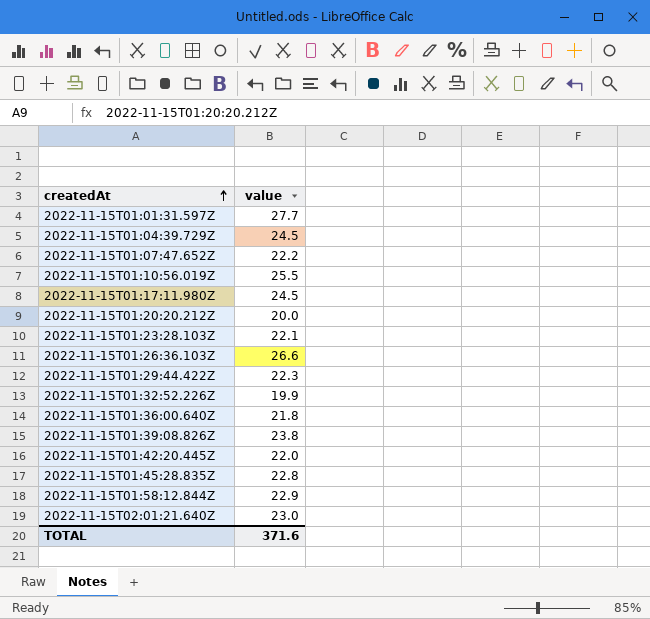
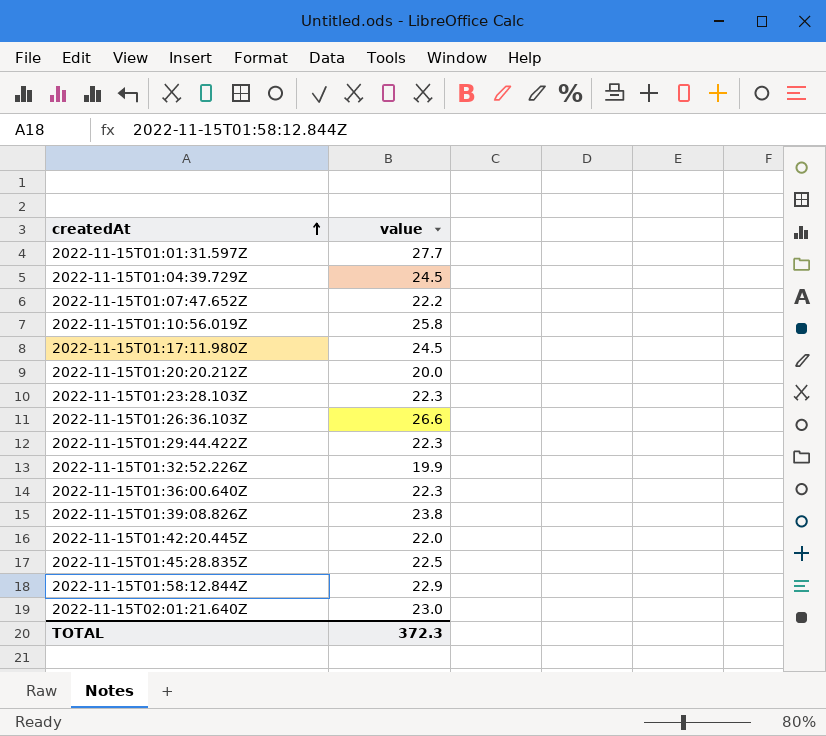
2022-11-15T01:10:56.019Z | value: 25.5 -> 25.8
2022-11-15T01:23:28.103Z | value: 22.1 -> 22.3
2022-11-15T01:36:00.640Z | value: 21.8 -> 22.3
2022-11-15T01:45:28.835Z | value: 22.8 -> 22.5
TOTAL | value: 371.6 -> 372.3

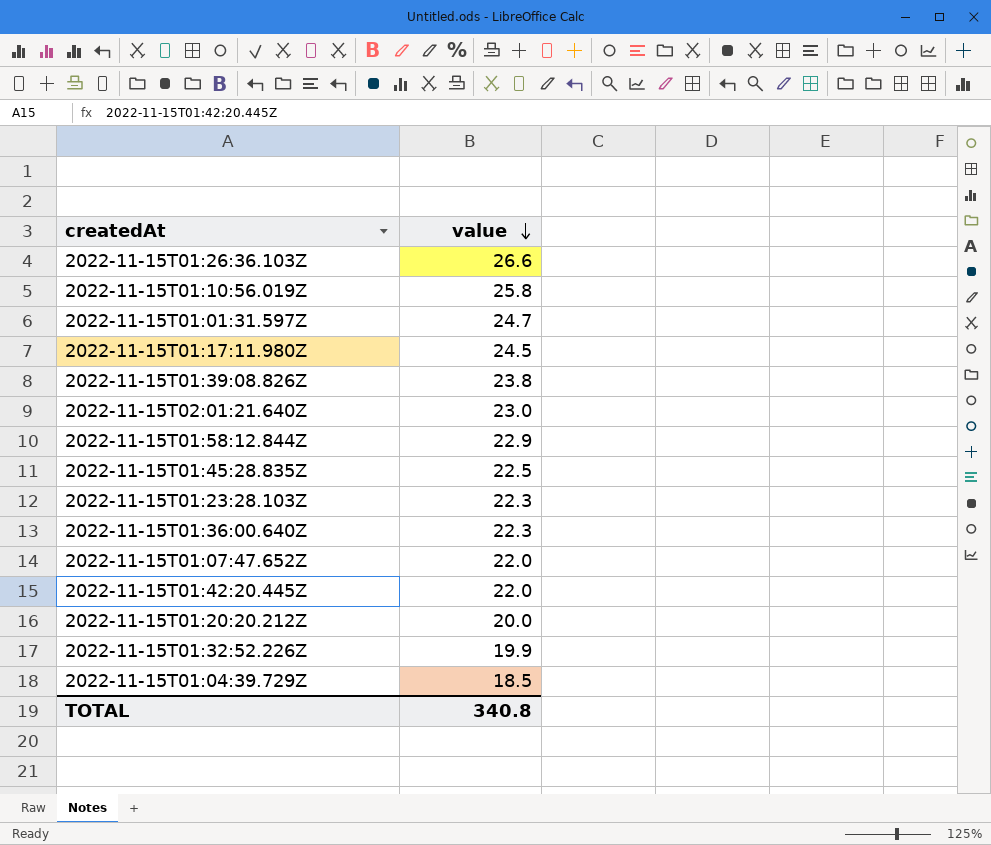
row order: createdAt ascending -> value descending
row 2022-11-15T01:29:44.422Z: 22.3 -> none
2022-11-15T01:01:31.597Z | value: 27.7 -> 24.7
2022-11-15T01:07:47.652Z | value: 22.2 -> 22.0
2022-11-15T01:04:39.729Z | value: 24.5 -> 18.5
TOTAL | value: 372.3 -> 340.8

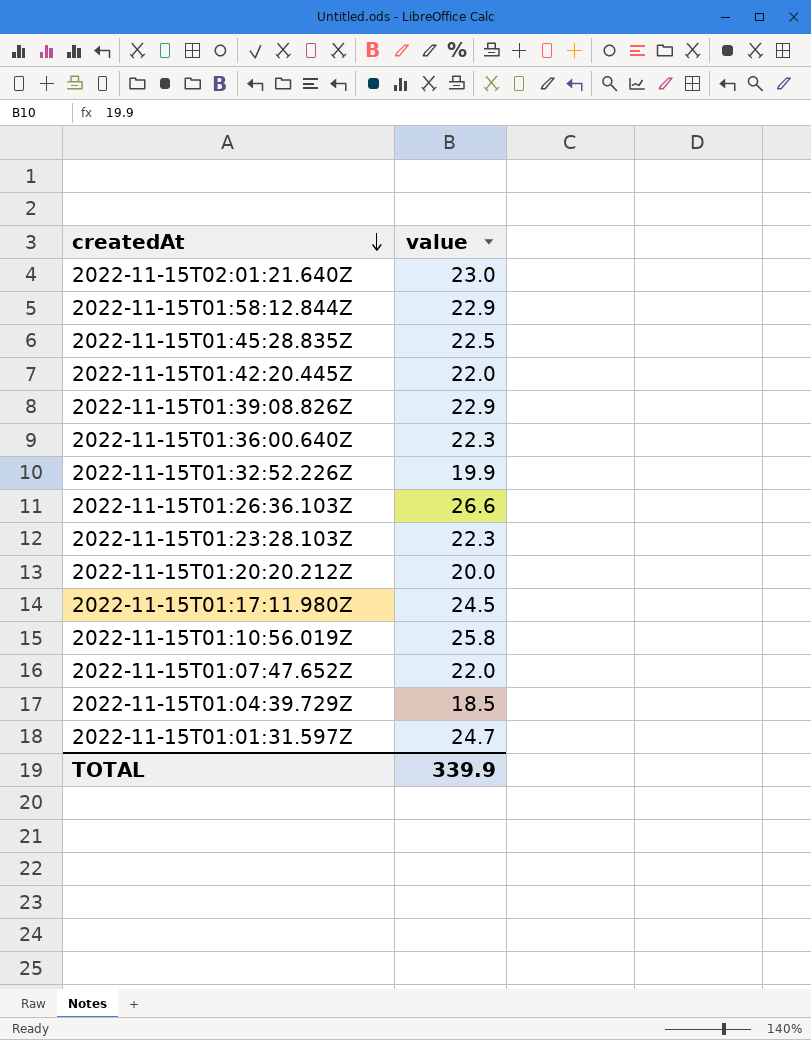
row order: value descending -> createdAt descending
2022-11-15T01:39:08.826Z | value: 23.8 -> 22.9
TOTAL | value: 340.8 -> 339.9

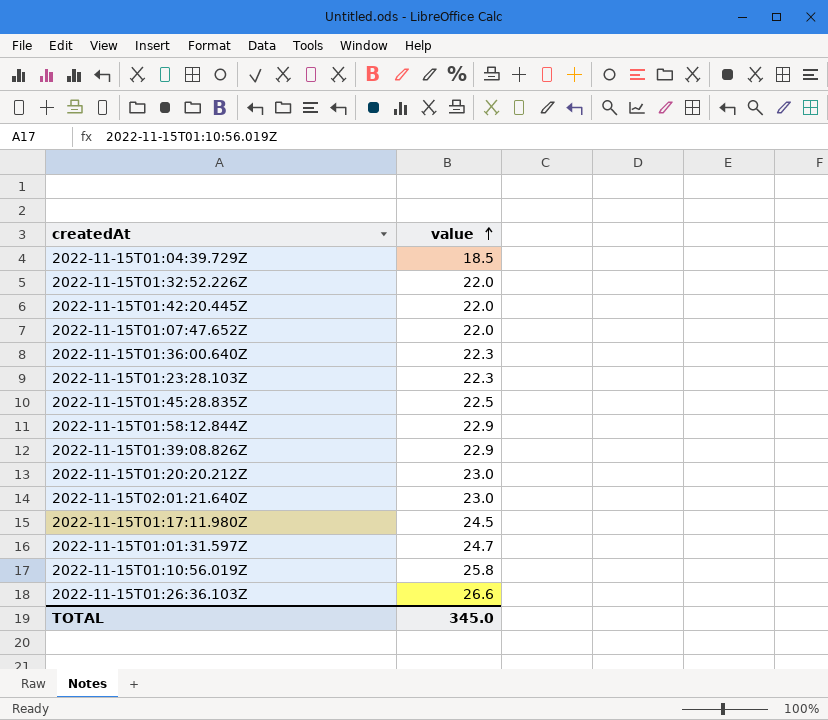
row order: createdAt descending -> value ascending
2022-11-15T01:32:52.226Z | value: 19.9 -> 22.0
2022-11-15T01:20:20.212Z | value: 20.0 -> 23.0
TOTAL | value: 339.9 -> 345.0

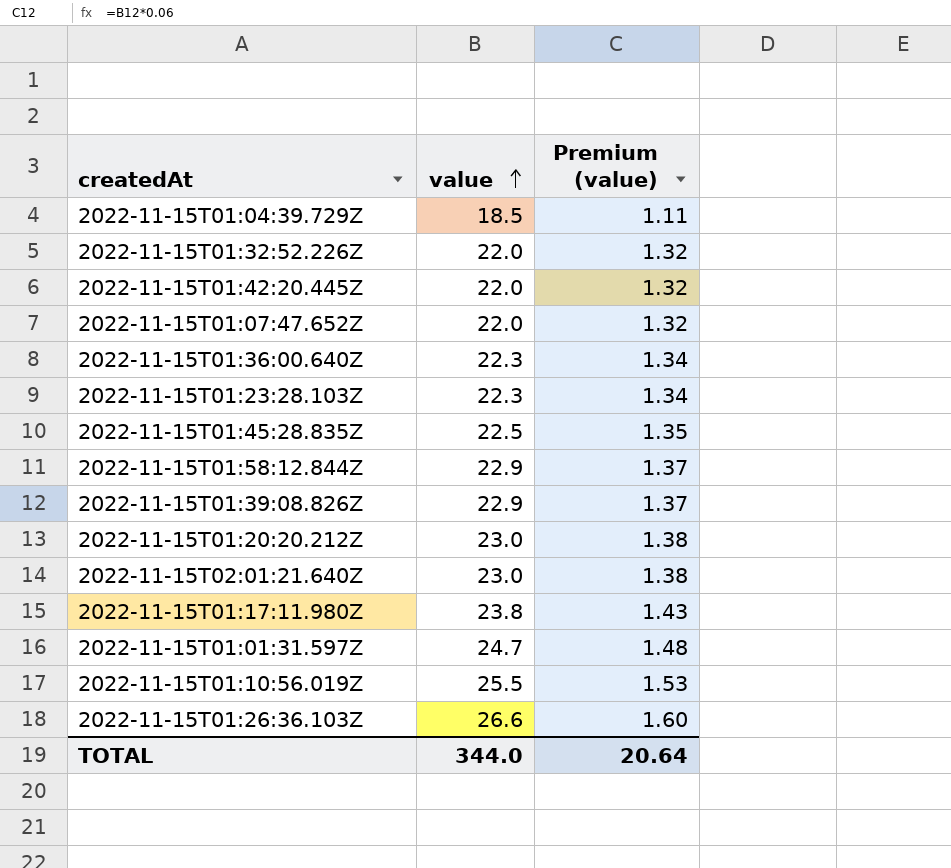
column Premium (value) | formula: none -> [value] * 0.06
2022-11-15T01:17:11.980Z | value: 24.5 -> 23.8
2022-11-15T01:10:56.019Z | value: 25.8 -> 25.5
TOTAL | value: 345.0 -> 344.0

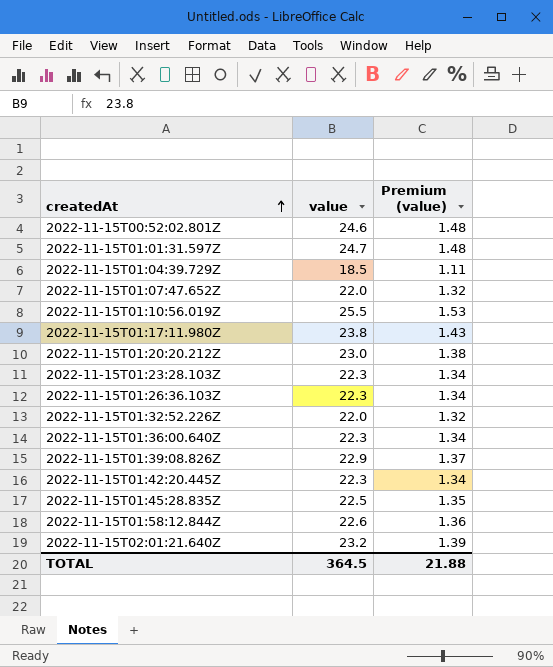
row order: value ascending -> createdAt ascending
row 2022-11-15T00:52:02.801Z: none -> 24.6 | 1.48
2022-11-15T01:26:36.103Z | value: 26.6 -> 22.3
2022-11-15T01:26:36.103Z | Premium (value): 1.60 -> 1.34
2022-11-15T01:42:20.445Z | value: 22.0 -> 22.3
2022-11-15T01:42:20.445Z | Premium (value): 1.32 -> 1.34
2022-11-15T01:58:12.844Z | value: 22.9 -> 22.6
2022-11-15T01:58:12.844Z | Premium (value): 1.37 -> 1.36
2022-11-15T02:01:21.640Z | value: 23.0 -> 23.2
2022-11-15T02:01:21.640Z | Premium (value): 1.38 -> 1.39
TOTAL | value: 344.0 -> 364.5
TOTAL | Premium (value): 20.64 -> 21.88

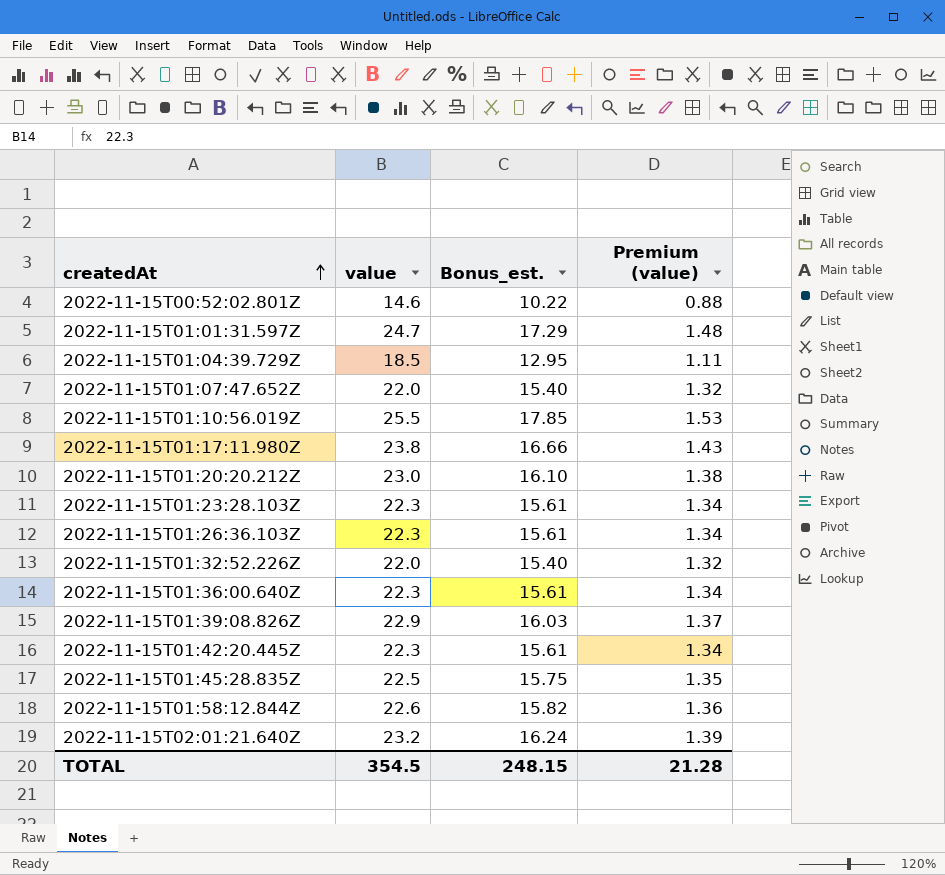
column Bonus_est. | formula: none -> [value] * 0.7
2022-11-15T00:52:02.801Z | value: 24.6 -> 14.6
2022-11-15T00:52:02.801Z | Premium (value): 1.48 -> 0.88
TOTAL | value: 364.5 -> 354.5
TOTAL | Premium (value): 21.88 -> 21.28

